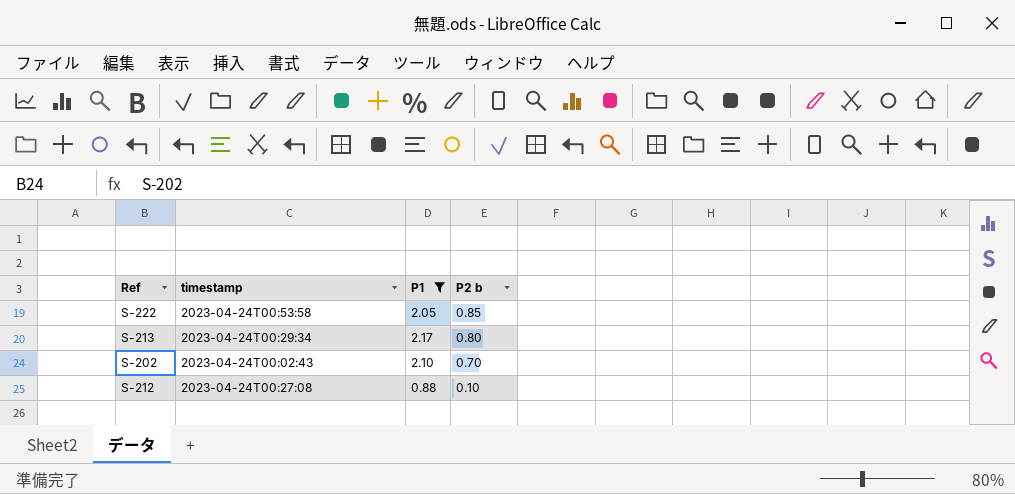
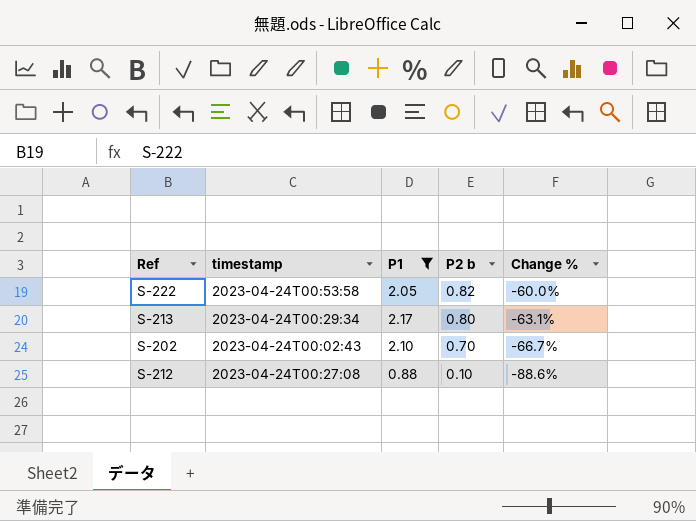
column Change % | formula: none -> ([P2 b] - [P1]) / [P1]
S-222 | P2 b: 0.85 -> 0.82

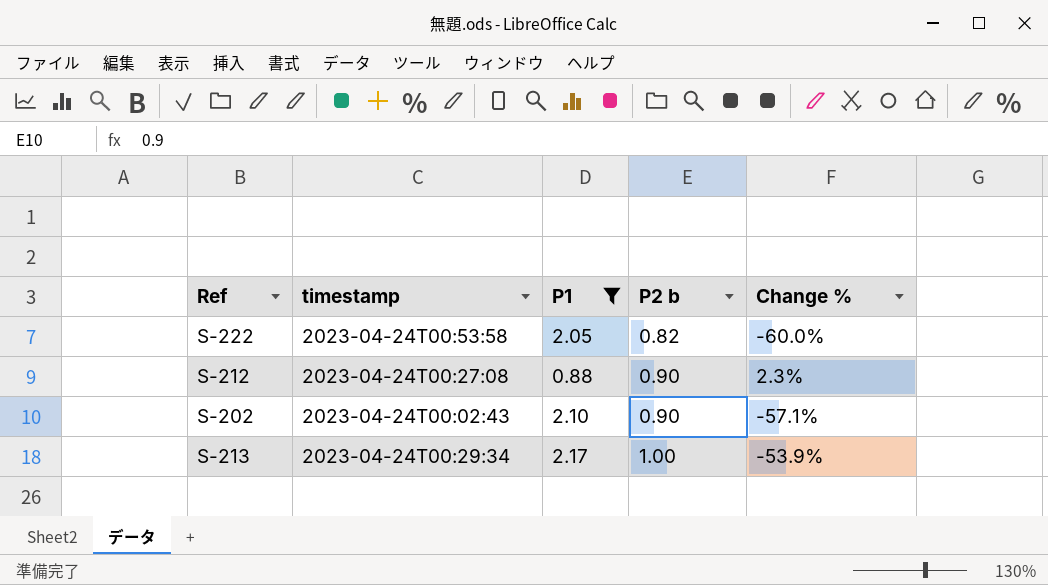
row order: P2 b descending -> P2 b ascending
S-212 | P2 b: 0.10 -> 0.90
S-212 | Change %: -88.6% -> 2.3%
S-202 | P2 b: 0.70 -> 0.90
S-202 | Change %: -66.7% -> -57.1%
S-213 | P2 b: 0.80 -> 1.00
S-213 | Change %: -63.1% -> -53.9%

